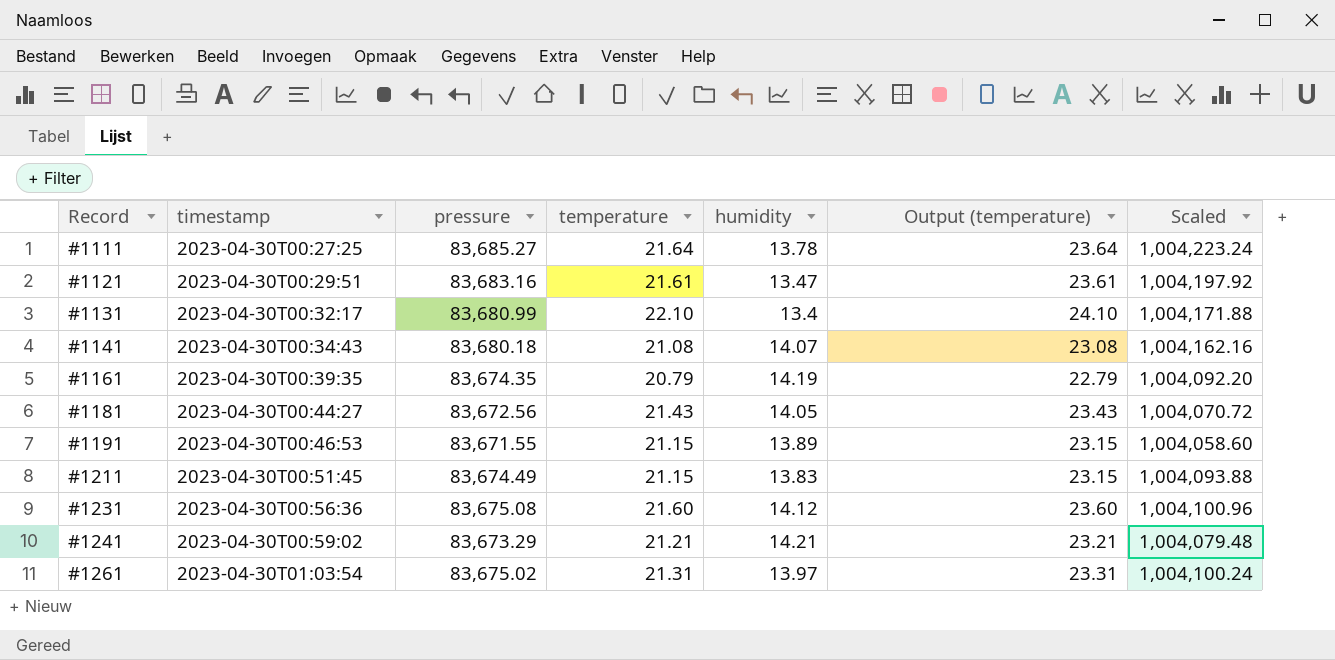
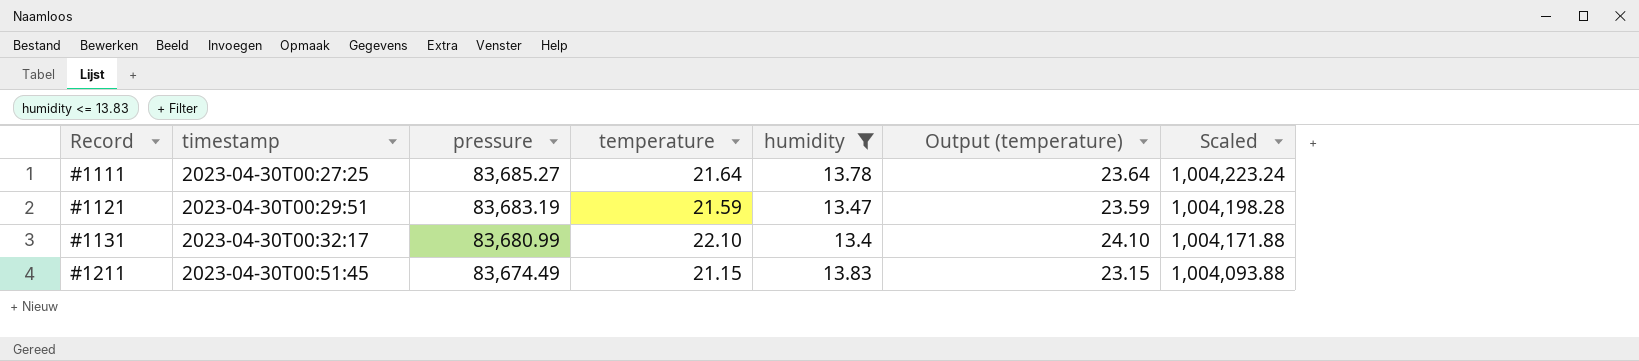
filter: none -> humidity <= 13.83
#1121 | pressure: 83,683.16 -> 83,683.19
#1121 | temperature: 21.61 -> 21.59
#1121 | Output (temperature): 23.61 -> 23.59
#1121 | Scaled: 1,004,197.92 -> 1,004,198.28

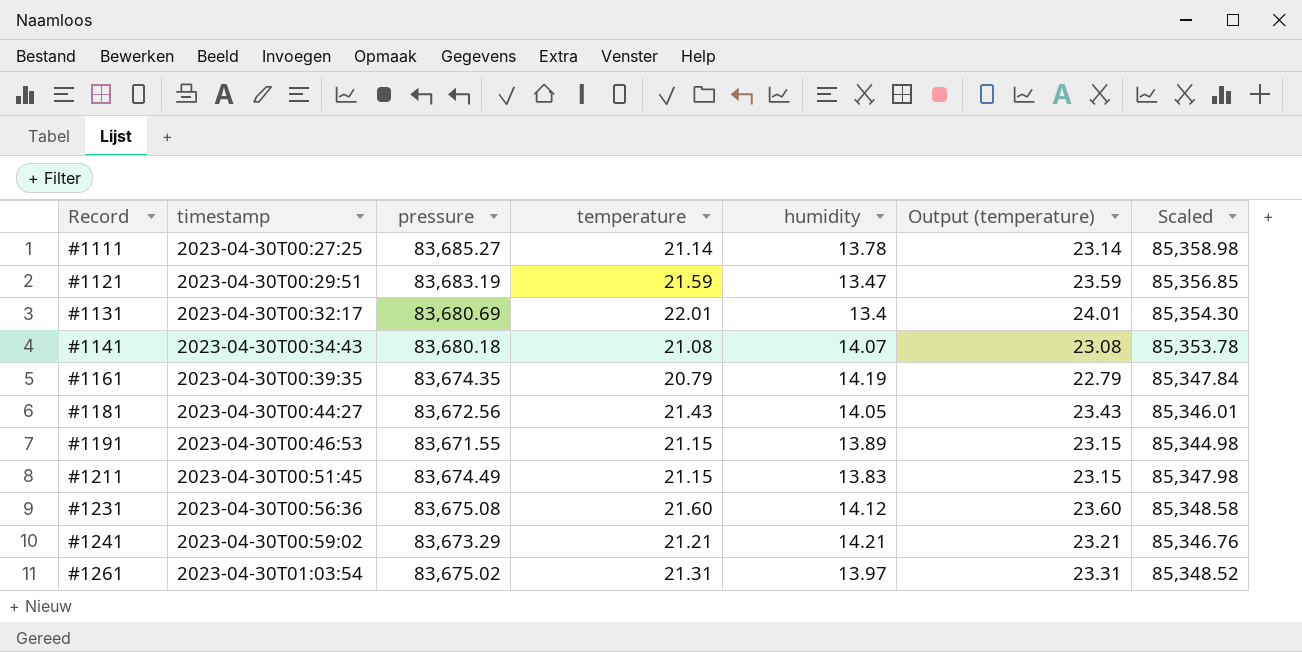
filter: humidity <= 13.83 -> none
column Scaled | formula: [pressure] * 12 -> [pressure] * 1.02
#1111 | temperature: 21.64 -> 21.14
#1111 | Output (temperature): 23.64 -> 23.14
#1131 | pressure: 83,680.99 -> 83,680.69
#1131 | temperature: 22.10 -> 22.01
#1131 | Output (temperature): 24.10 -> 24.01

